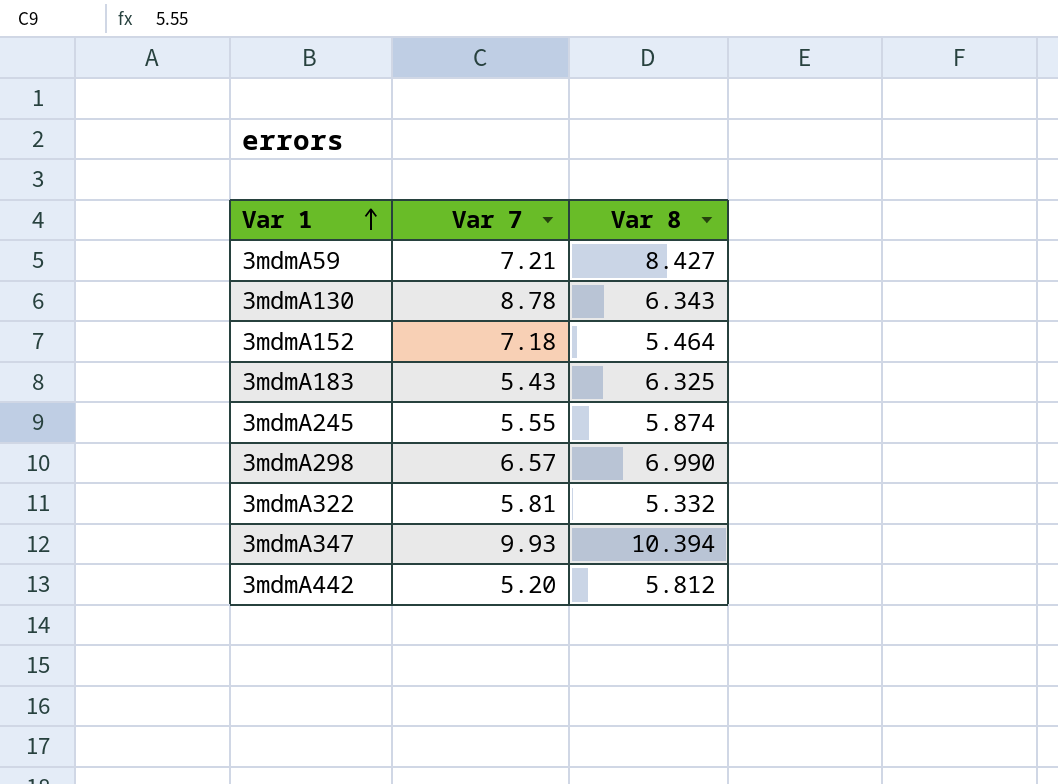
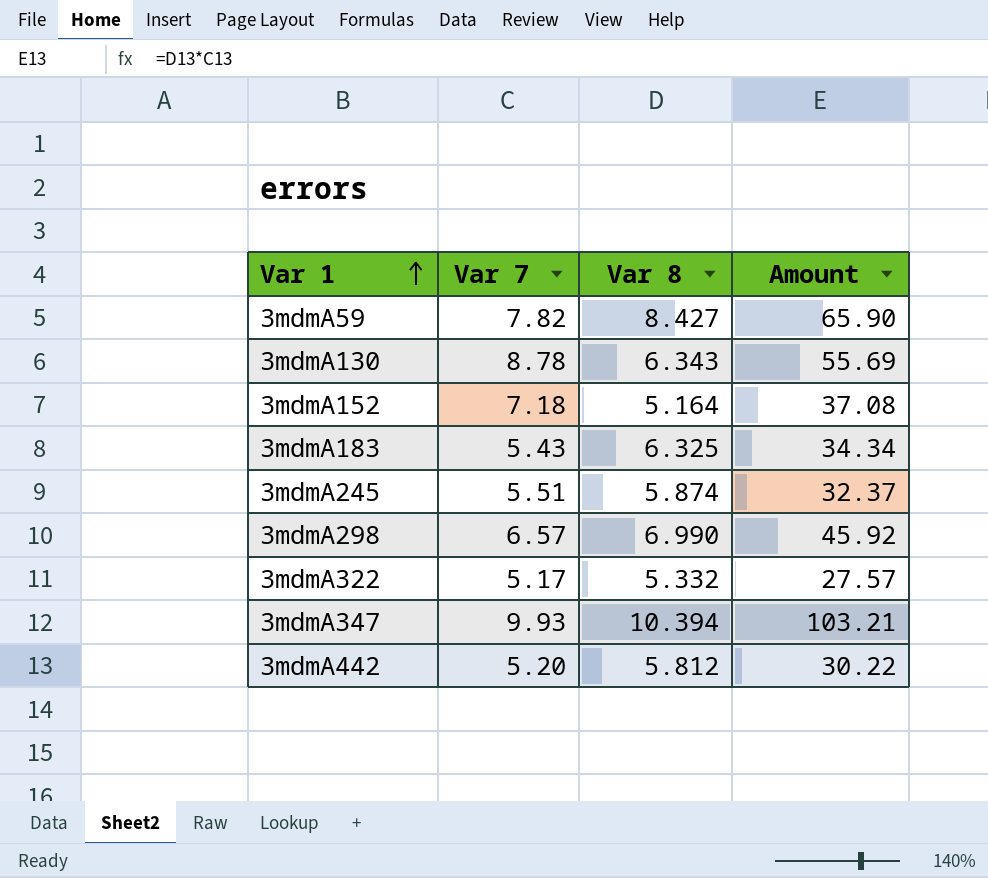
column Amount | formula: none -> [Var 7] * [Var 8]
3mdmA59 | Var 7: 7.21 -> 7.82
3mdmA152 | Var 8: 5.464 -> 5.164
3mdmA245 | Var 7: 5.55 -> 5.51
3mdmA322 | Var 7: 5.81 -> 5.17

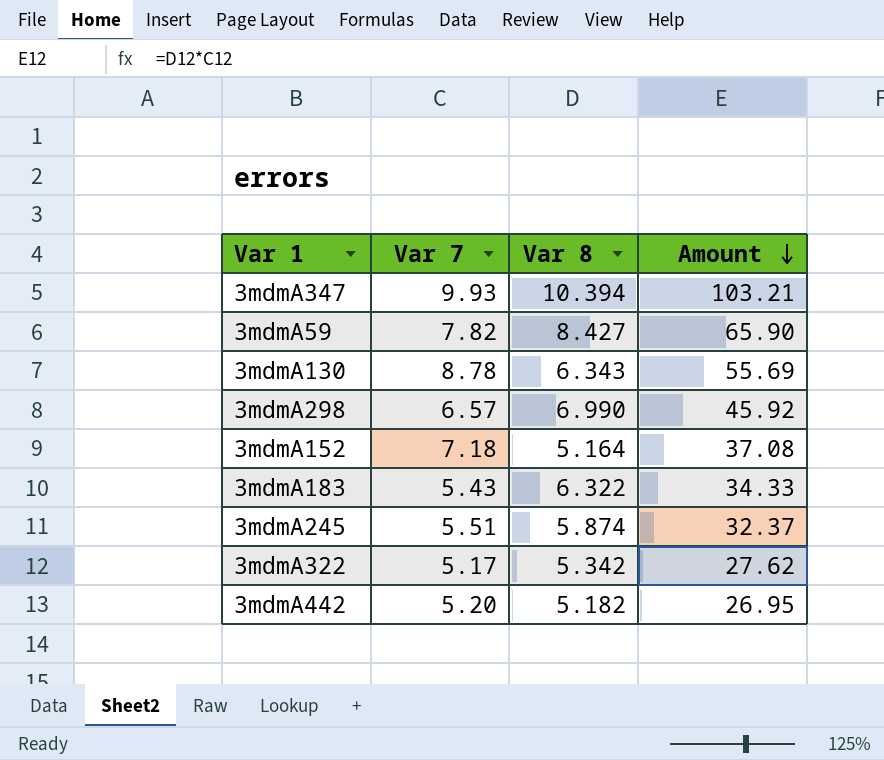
row order: Var 1 ascending -> Amount descending
3mdmA183 | Var 8: 6.325 -> 6.322
3mdmA183 | Amount: 34.34 -> 34.33
3mdmA322 | Var 8: 5.332 -> 5.342
3mdmA322 | Amount: 27.57 -> 27.62
3mdmA442 | Var 8: 5.812 -> 5.182
3mdmA442 | Amount: 30.22 -> 26.95

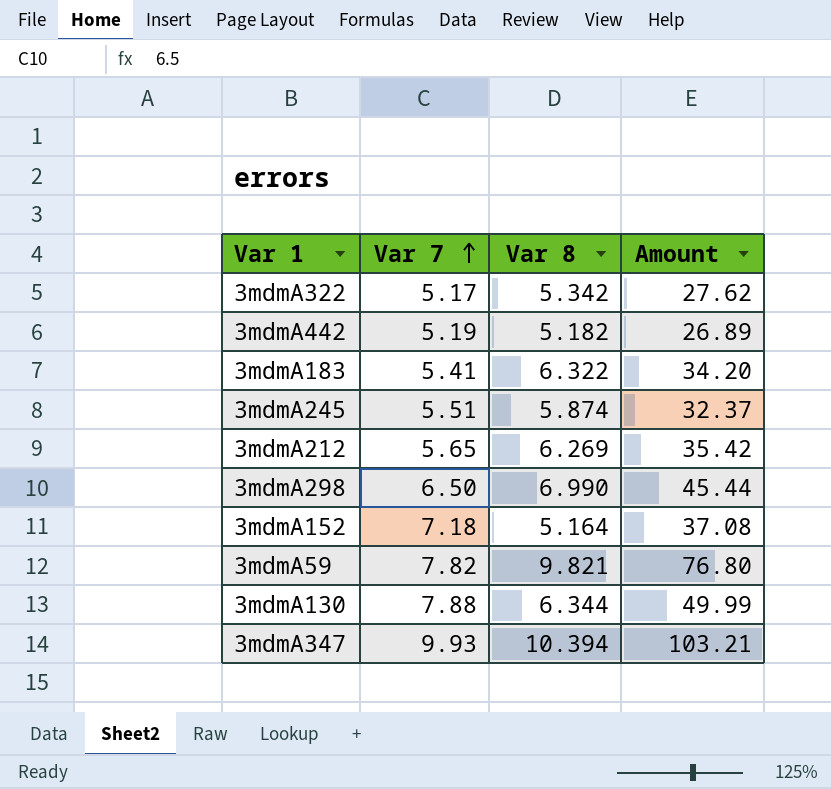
row order: Amount descending -> Var 7 ascending
3mdmA442 | Var 7: 5.20 -> 5.19
3mdmA442 | Amount: 26.95 -> 26.89
3mdmA183 | Var 7: 5.43 -> 5.41
3mdmA183 | Amount: 34.33 -> 34.20
row 3mdmA212: none -> 5.65 | 6.269 | 35.42
3mdmA298 | Var 7: 6.57 -> 6.50
3mdmA298 | Amount: 45.92 -> 45.44
3mdmA59 | Var 8: 8.427 -> 9.821
3mdmA59 | Amount: 65.90 -> 76.80
3mdmA130 | Var 7: 8.78 -> 7.88
3mdmA130 | Var 8: 6.343 -> 6.344
3mdmA130 | Amount: 55.69 -> 49.99

